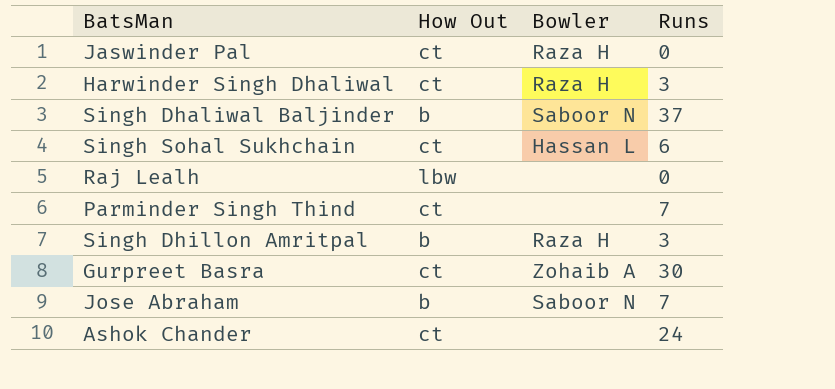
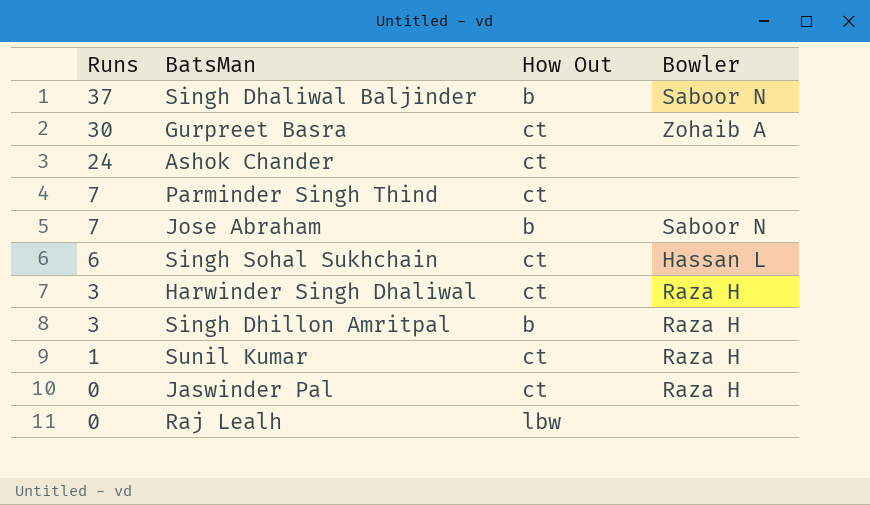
row order: none -> Runs descending
column Runs | position: 4 -> 1
row Sunil Kumar: none -> 1 | ct | Raza H

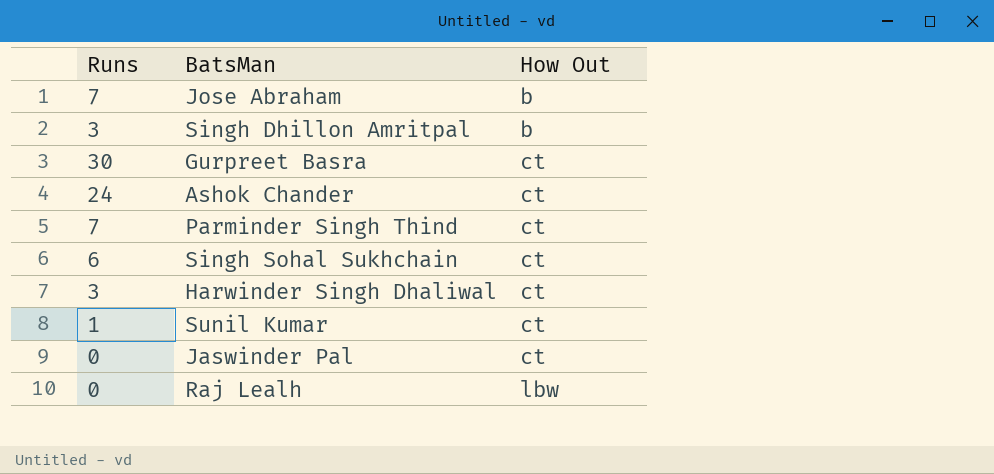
row order: Runs descending -> How Out ascending
column Bowler | position: 4 -> none
row Singh Dhaliwal Baljinder: 37 | b | Saboor N -> none

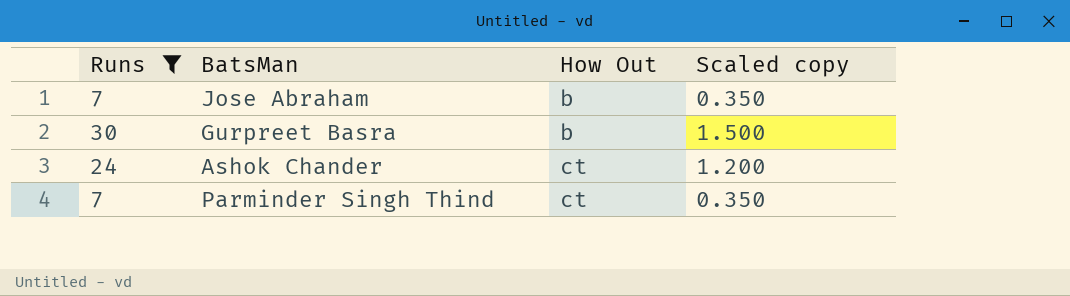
filter: none -> Runs >= 7
column Scaled copy | formula: none -> [Runs] * 0.05
Gurpreet Basra | How Out: ct -> b

